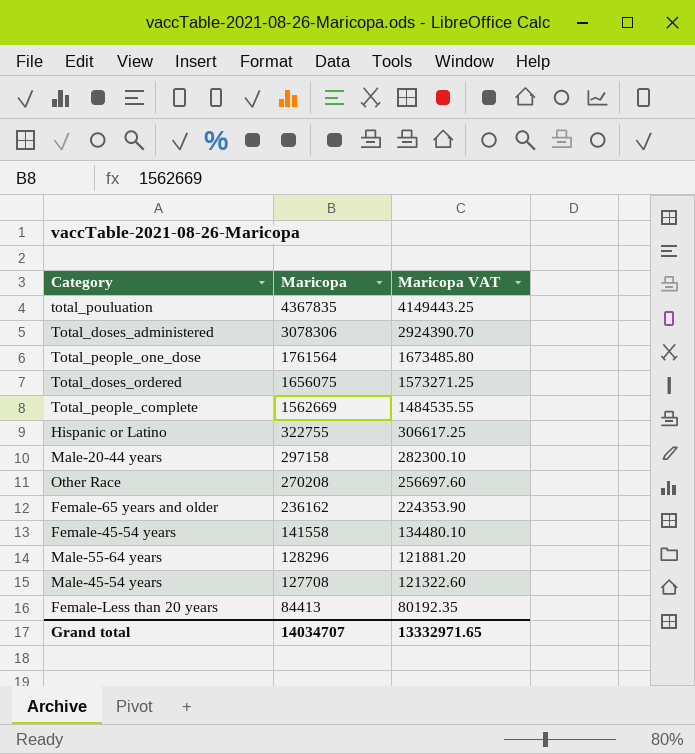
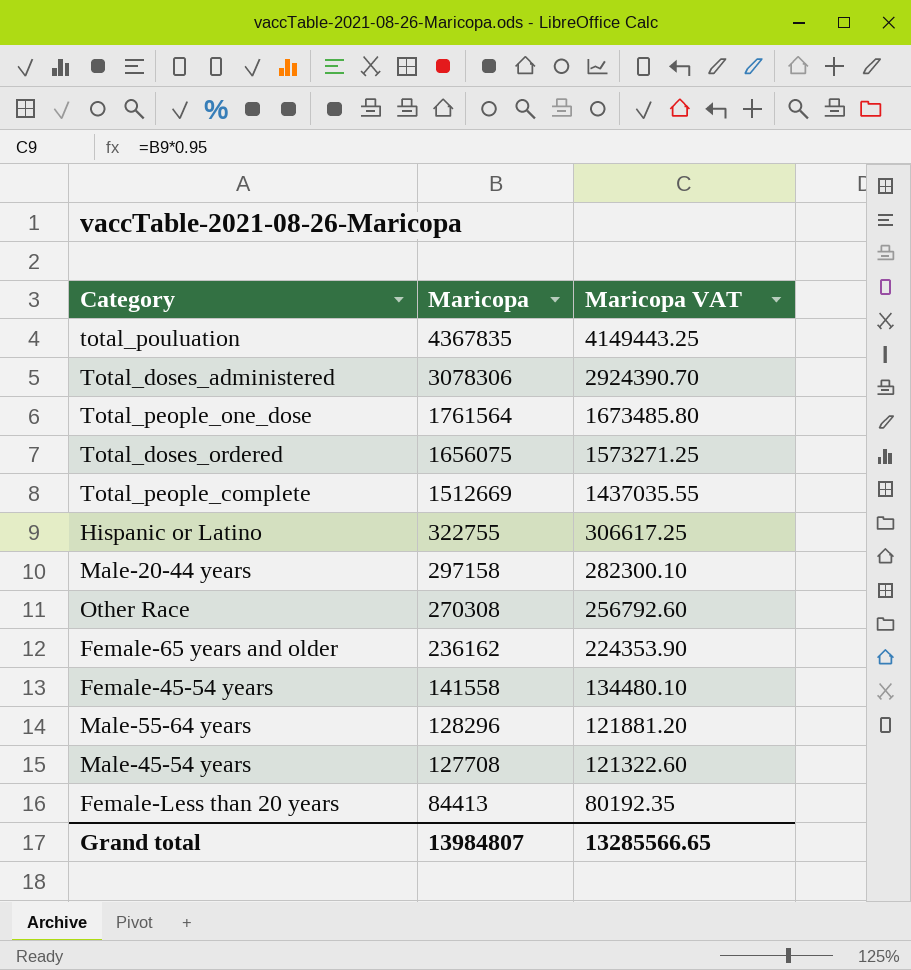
Total_people_complete | Maricopa: 1562669 -> 1512669
Total_people_complete | Maricopa VAT: 1484535.55 -> 1437035.55
Other Race | Maricopa: 270208 -> 270308
Other Race | Maricopa VAT: 256697.60 -> 256792.60
Grand total | Maricopa: 14034707 -> 13984807
Grand total | Maricopa VAT: 13332971.65 -> 13285566.65

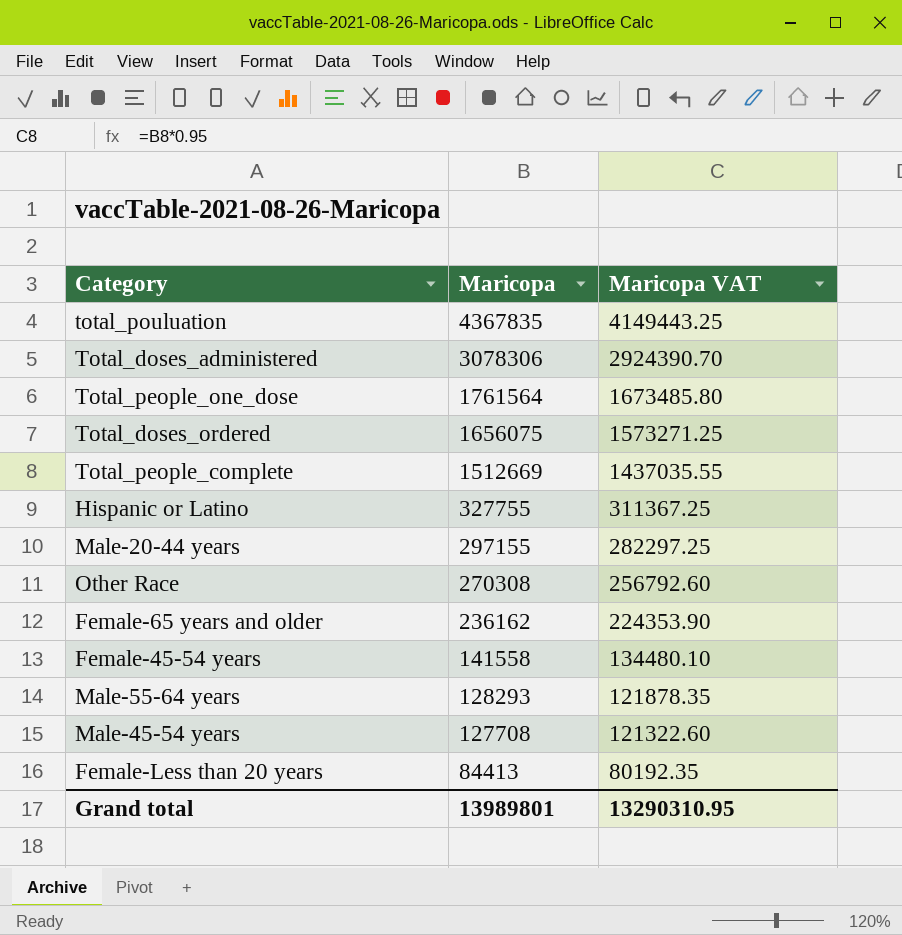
Hispanic or Latino | Maricopa: 322755 -> 327755
Hispanic or Latino | Maricopa VAT: 306617.25 -> 311367.25
Male-20-44 years | Maricopa: 297158 -> 297155
Male-20-44 years | Maricopa VAT: 282300.10 -> 282297.25
Male-55-64 years | Maricopa: 128296 -> 128293
Male-55-64 years | Maricopa VAT: 121881.20 -> 121878.35
Grand total | Maricopa: 13984807 -> 13989801
Grand total | Maricopa VAT: 13285566.65 -> 13290310.95

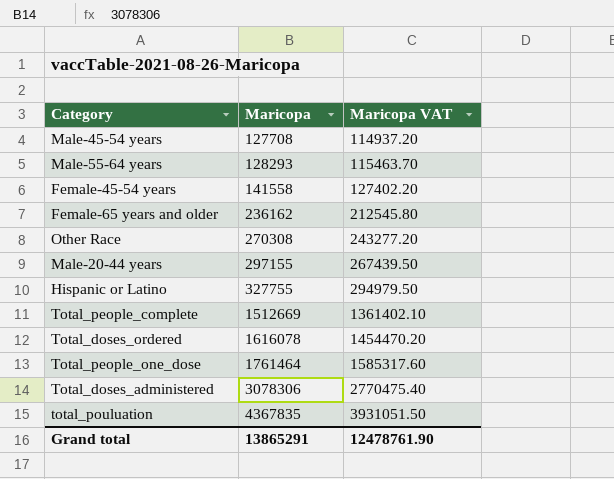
row order: Maricopa descending -> Maricopa ascending
column Maricopa VAT | formula: [Maricopa] * 0.95 -> [Maricopa] * 0.9
row Female-Less than 20 years: 84413 | 80192.35 -> none
Total_doses_ordered | Maricopa: 1656075 -> 1616078
Total_people_one_dose | Maricopa: 1761564 -> 1761464
Grand total | Maricopa: 13989801 -> 13865291
Grand total | Maricopa VAT: 13290310.95 -> 12478761.90

